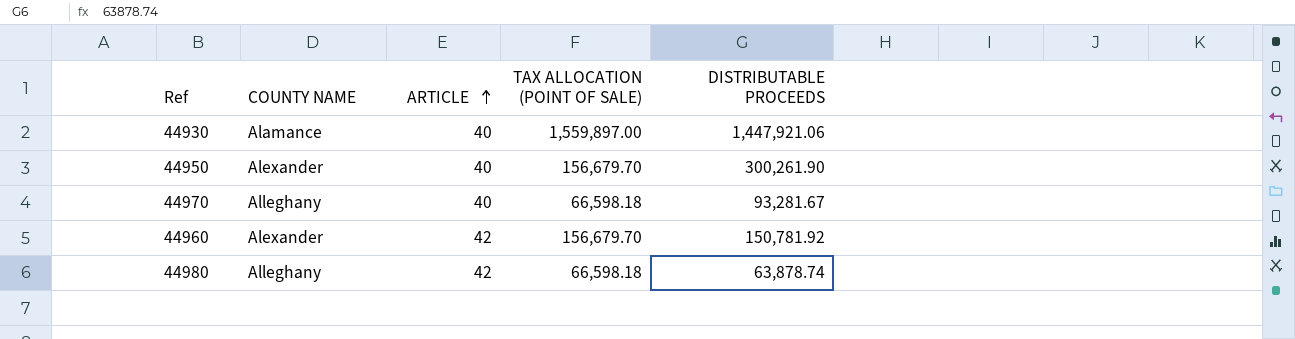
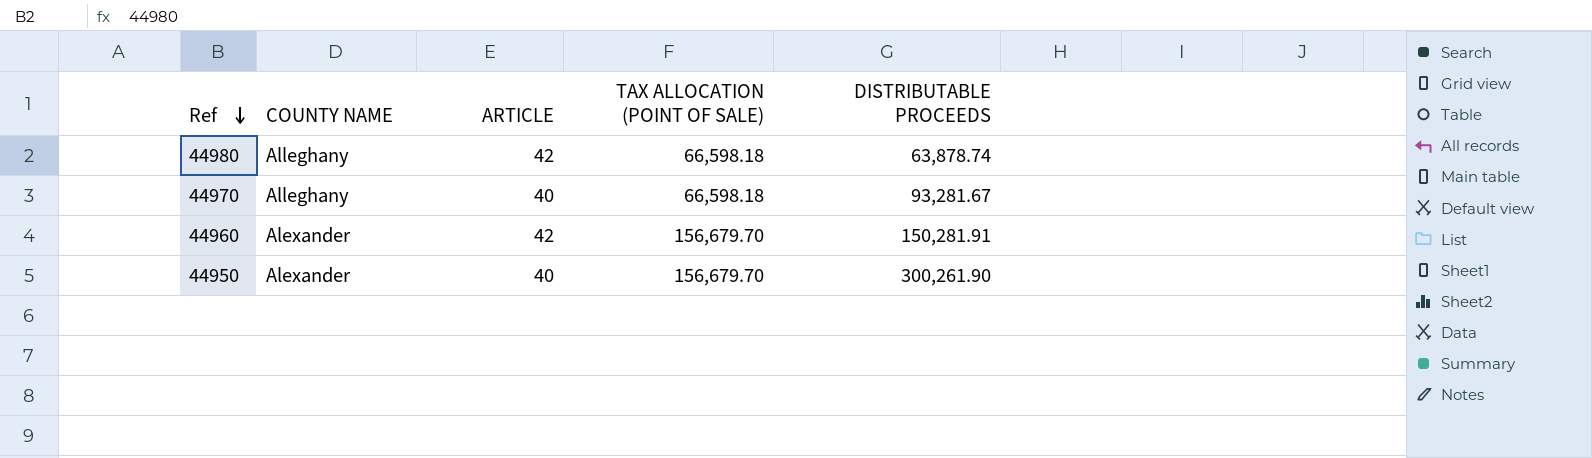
row order: ARTICLE ascending -> Ref descending
row 44930: Alamance | 40 | 1,559,897.00 | 1,447,921.06 -> none
44960 | DISTRIBUTABLE PROCEEDS: 150,781.92 -> 150,281.91

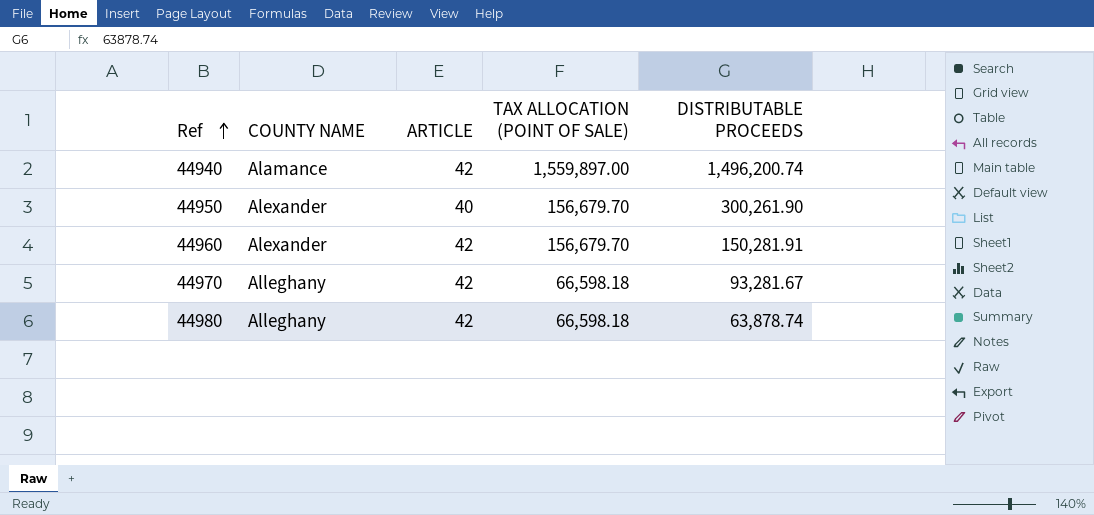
row order: Ref descending -> Ref ascending
row 44940: none -> Alamance | 42 | 1,559,897.00 | 1,496,200.74
44970 | ARTICLE: 40 -> 42

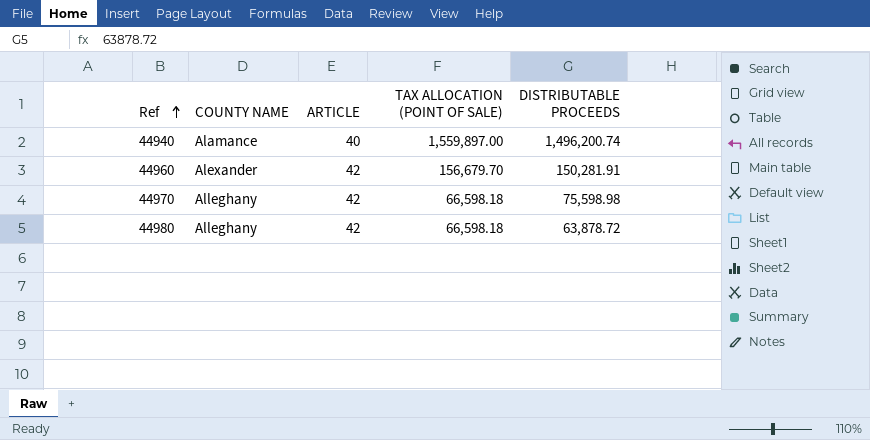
row 44950: Alexander | 40 | 156,679.70 | 300,261.90 -> none
44940 | ARTICLE: 42 -> 40
44970 | DISTRIBUTABLE PROCEEDS: 93,281.67 -> 75,598.98
44980 | DISTRIBUTABLE PROCEEDS: 63,878.74 -> 63,878.72

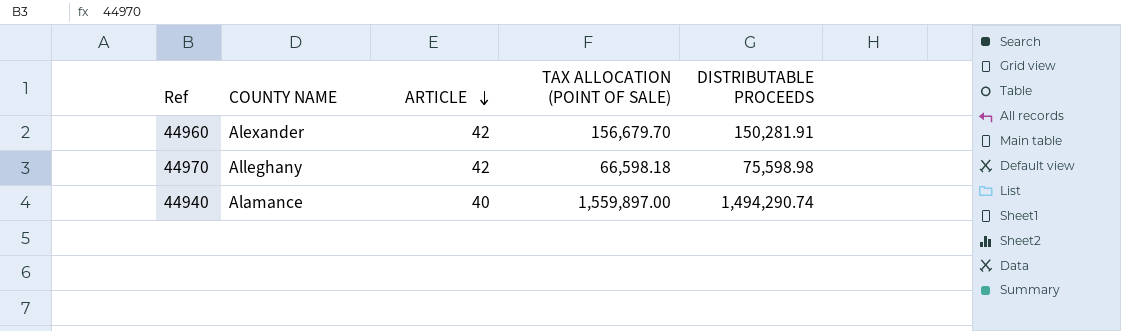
row order: Ref ascending -> ARTICLE descending
row 44980: Alleghany | 42 | 66,598.18 | 63,878.72 -> none
44940 | DISTRIBUTABLE PROCEEDS: 1,496,200.74 -> 1,494,290.74

